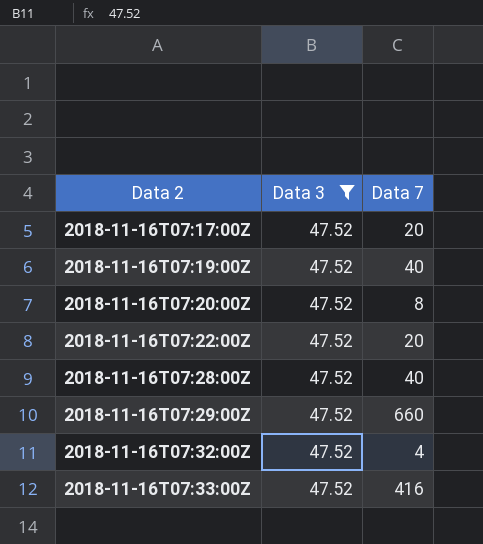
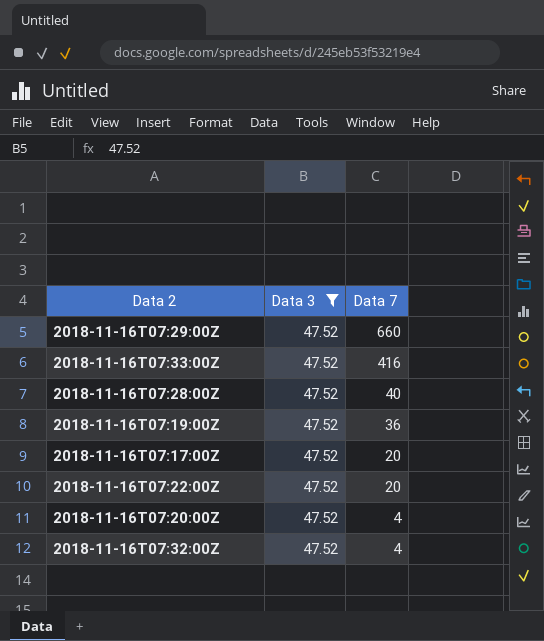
row order: Data 2 ascending -> Data 7 descending
2018-11-16T07:19:00Z | Data 7: 40 -> 36
2018-11-16T07:20:00Z | Data 7: 8 -> 4

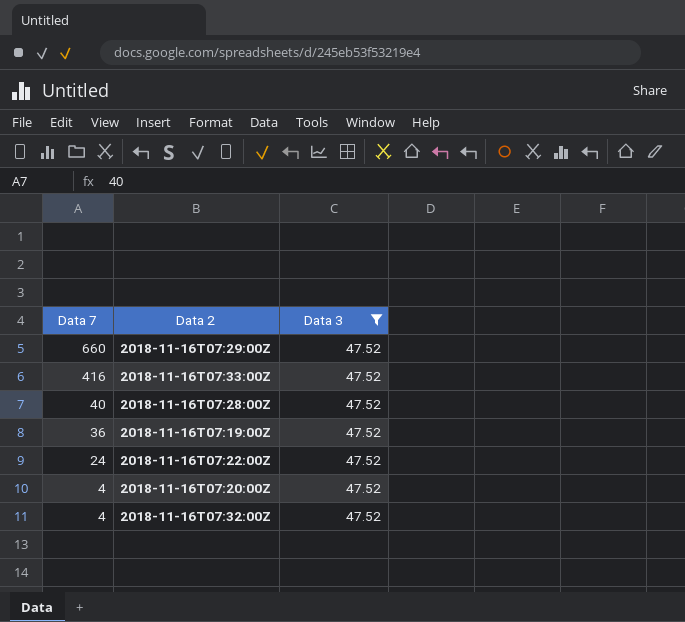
column Data 7 | position: 3 -> 1
row 2018-11-16T07:17:00Z: 47.52 | 20 -> none
2018-11-16T07:22:00Z | Data 7: 20 -> 24

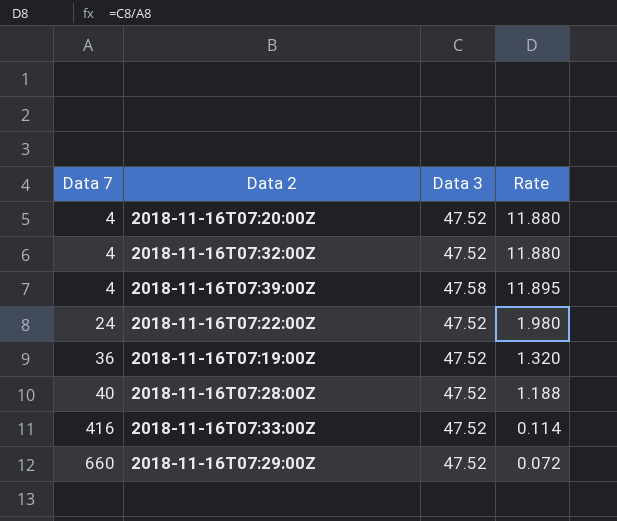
filter: Data 3 = 47.52 -> none
row order: Data 7 descending -> Data 7 ascending
column Rate | formula: none -> [Data 3] / [Data 7]

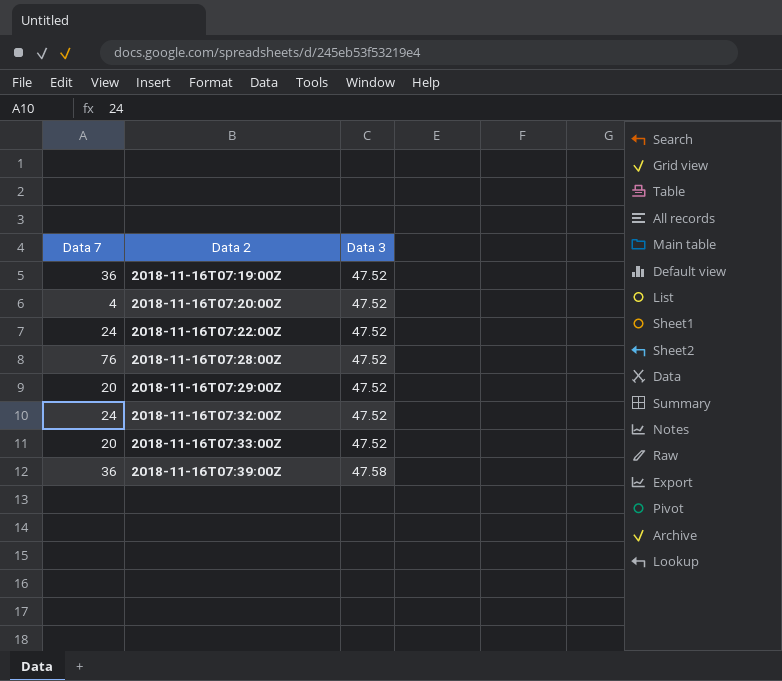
row order: Data 7 ascending -> Data 2 ascending
column Rate | formula: [Data 3] / [Data 7] -> none
2018-11-16T07:28:00Z | Data 7: 40 -> 76
2018-11-16T07:29:00Z | Data 7: 660 -> 20
2018-11-16T07:32:00Z | Data 7: 4 -> 24
2018-11-16T07:33:00Z | Data 7: 416 -> 20
2018-11-16T07:39:00Z | Data 7: 4 -> 36

